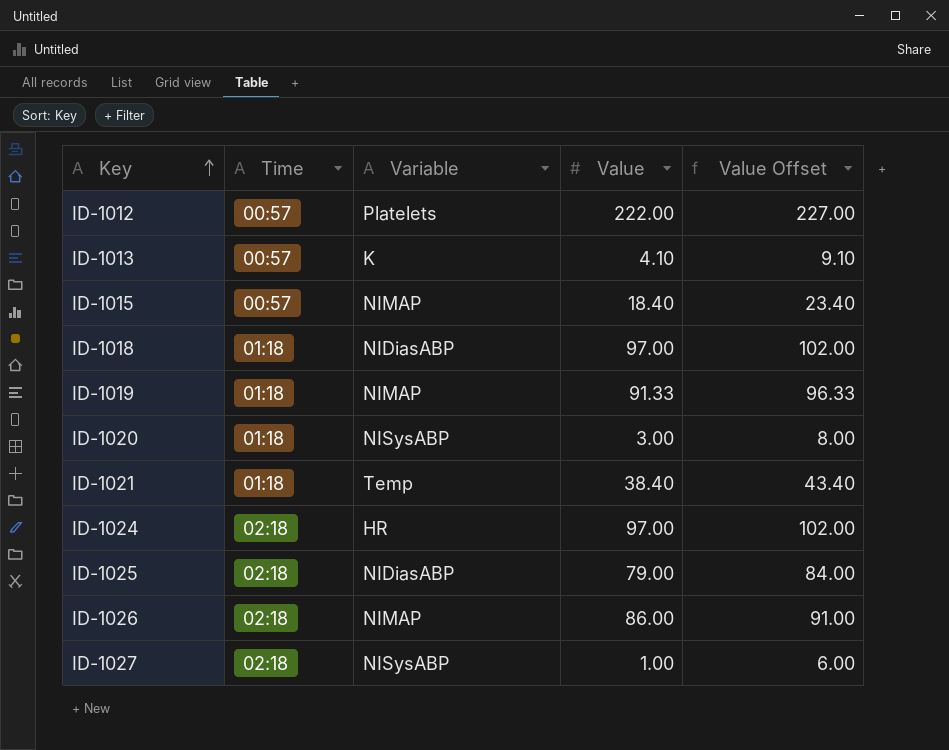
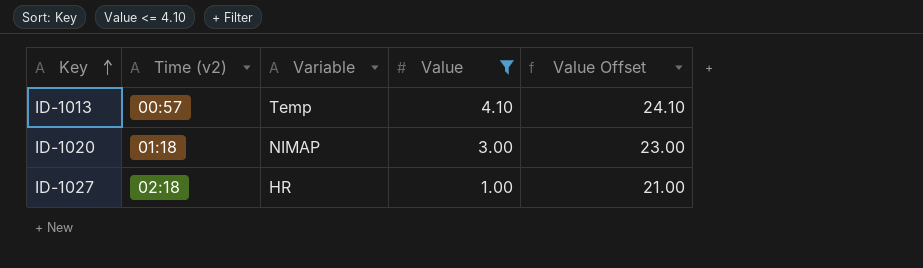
filter: none -> Value <= 4.10
column name: Time -> Time (v2)
column Value Offset | formula: [Value] + 5 -> [Value] + 20
ID-1013 | Variable: K -> Temp
ID-1020 | Variable: NISysABP -> NIMAP
ID-1027 | Variable: NISysABP -> HR

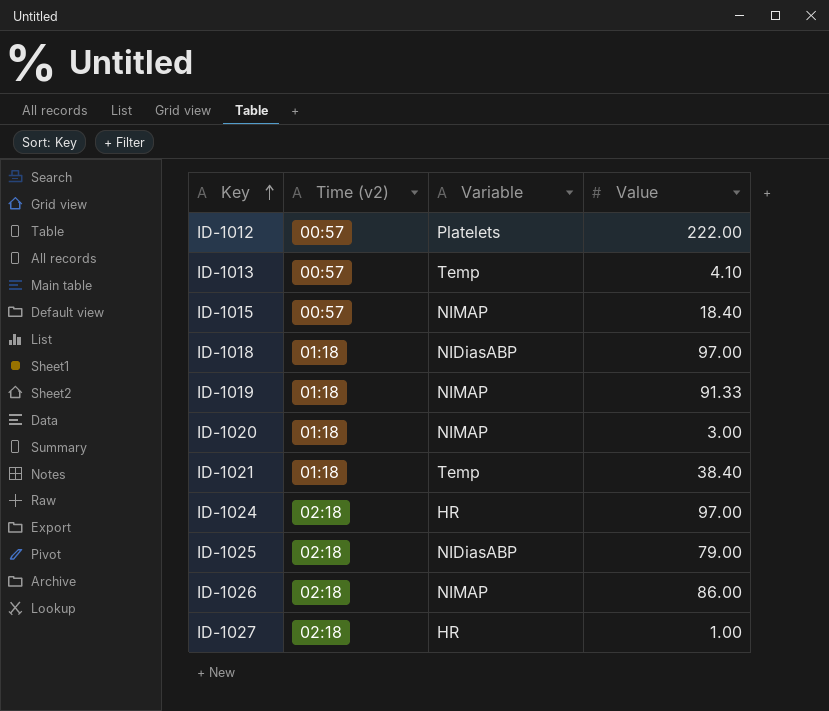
filter: Value <= 4.10 -> none
column Value Offset | formula: [Value] + 20 -> none

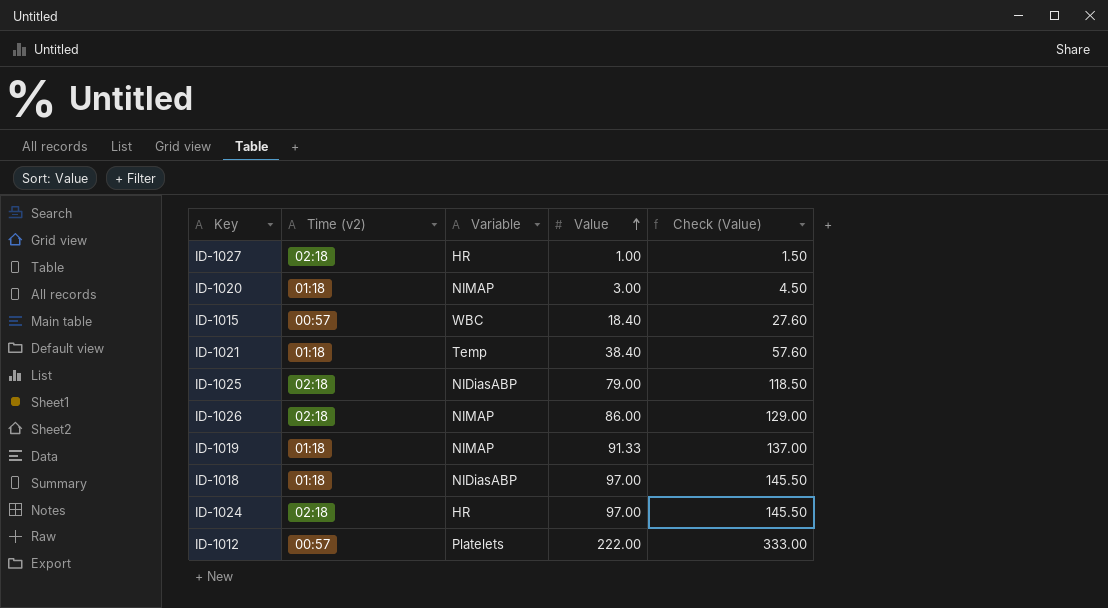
row order: Key ascending -> Value ascending
column Check (Value) | formula: none -> [Value] * 1.5
row ID-1013: 00:57 | Temp | 4.10 -> none
ID-1015 | Variable: NIMAP -> WBC

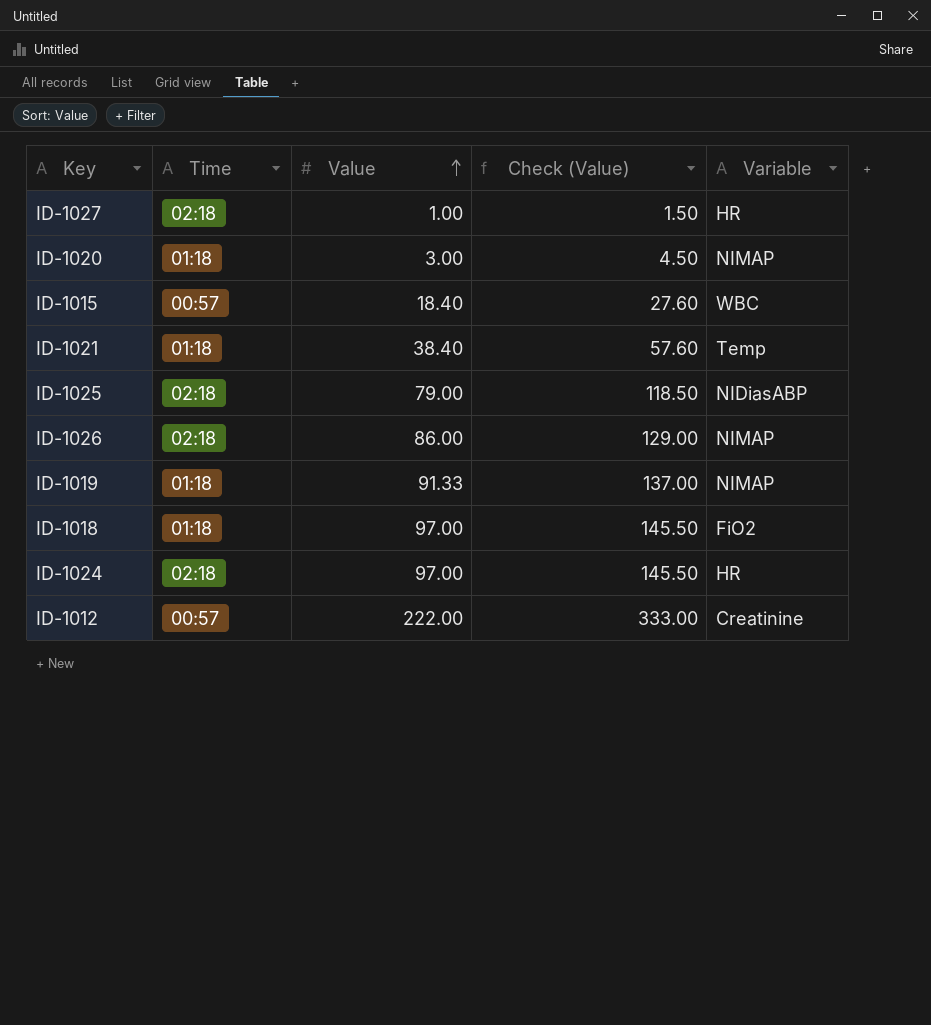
column name: Time (v2) -> Time
column Variable | position: 3 -> 5
ID-1018 | Variable: NIDiasABP -> FiO2
ID-1012 | Variable: Platelets -> Creatinine

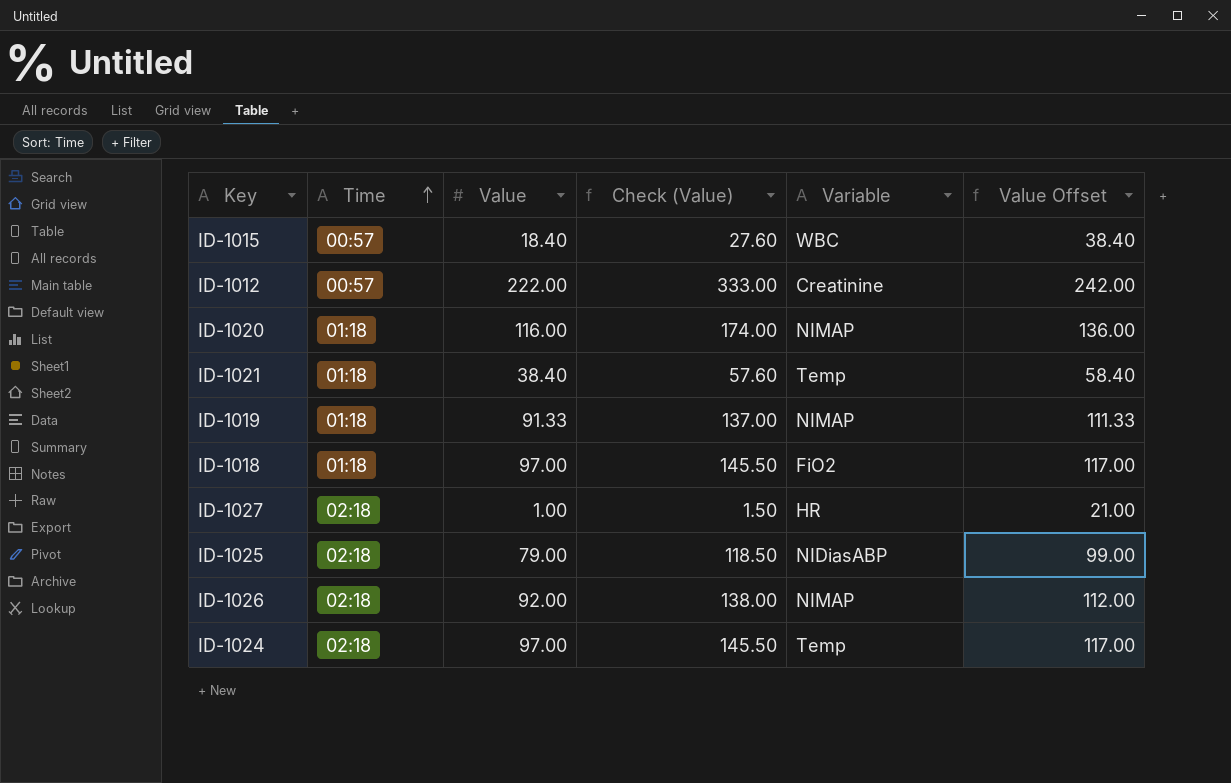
row order: Value ascending -> Time ascending
column Value Offset | formula: none -> [Value] + 20
ID-1020 | Value: 3.00 -> 116.00
ID-1020 | Check (Value): 4.50 -> 174.00
ID-1026 | Value: 86.00 -> 92.00
ID-1026 | Check (Value): 129.00 -> 138.00
ID-1024 | Variable: HR -> Temp

